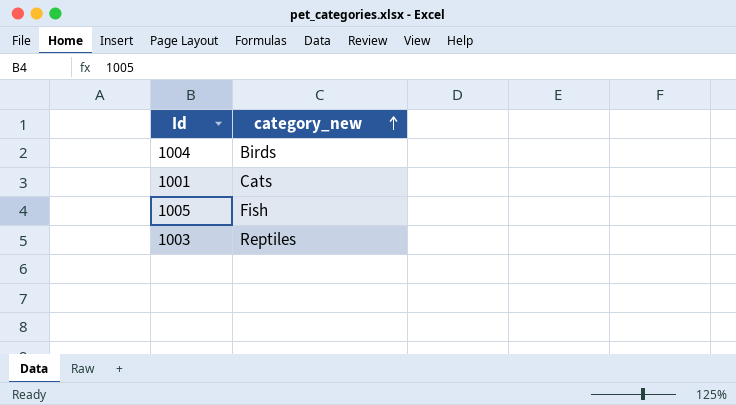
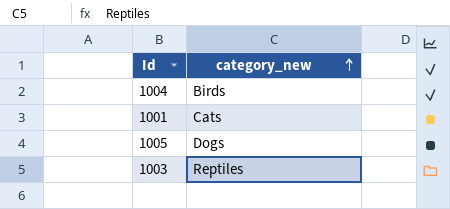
1005 | category_new: Fish -> Dogs

